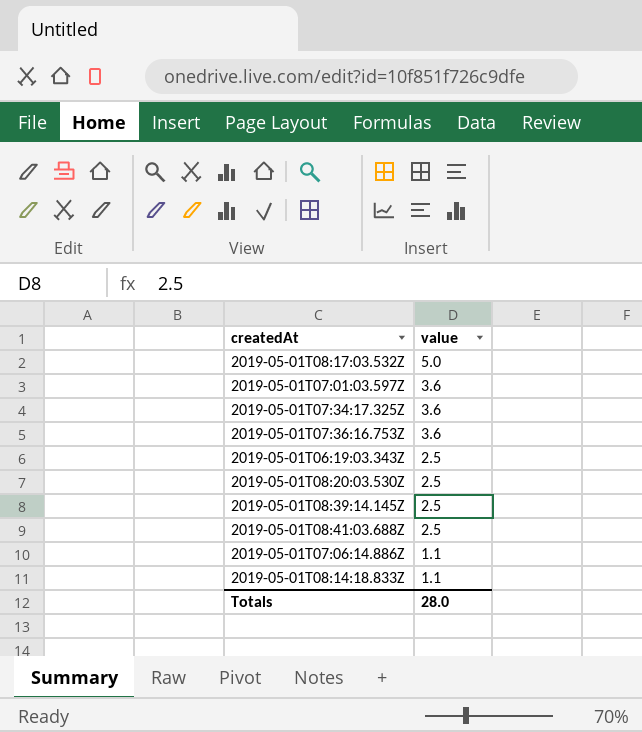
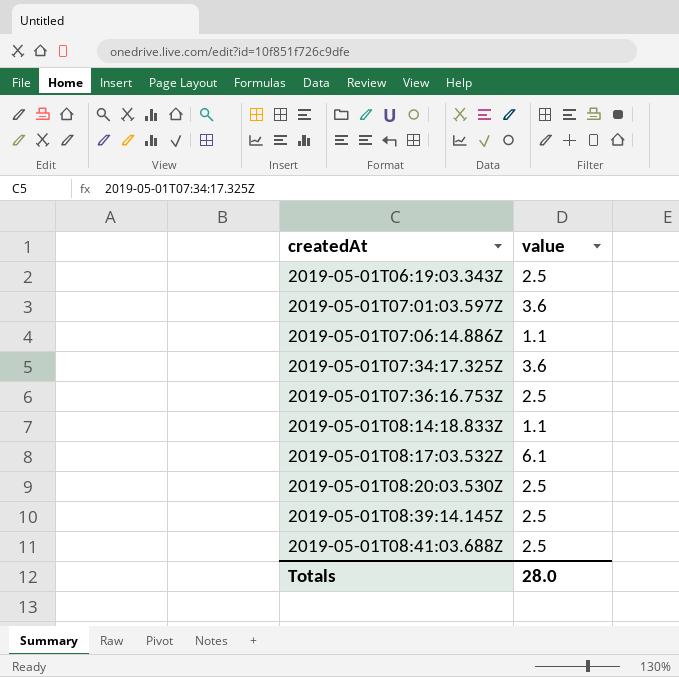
row order: value descending -> createdAt ascending
2019-05-01T07:36:16.753Z | value: 3.6 -> 2.5
2019-05-01T08:17:03.532Z | value: 5.0 -> 6.1

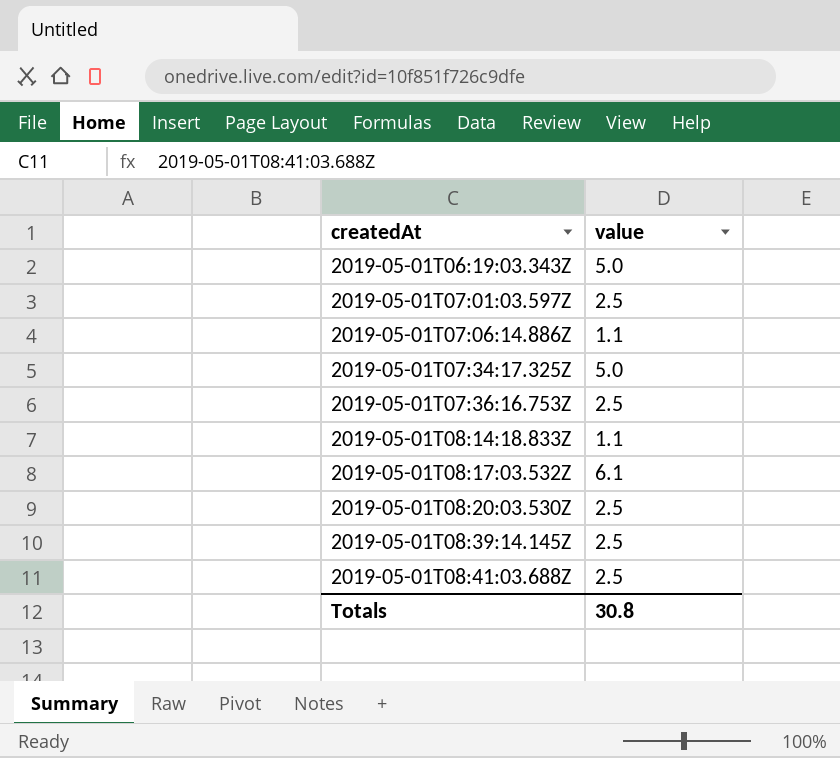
2019-05-01T06:19:03.343Z | value: 2.5 -> 5.0
2019-05-01T07:01:03.597Z | value: 3.6 -> 2.5
2019-05-01T07:34:17.325Z | value: 3.6 -> 5.0
Totals | value: 28.0 -> 30.8

